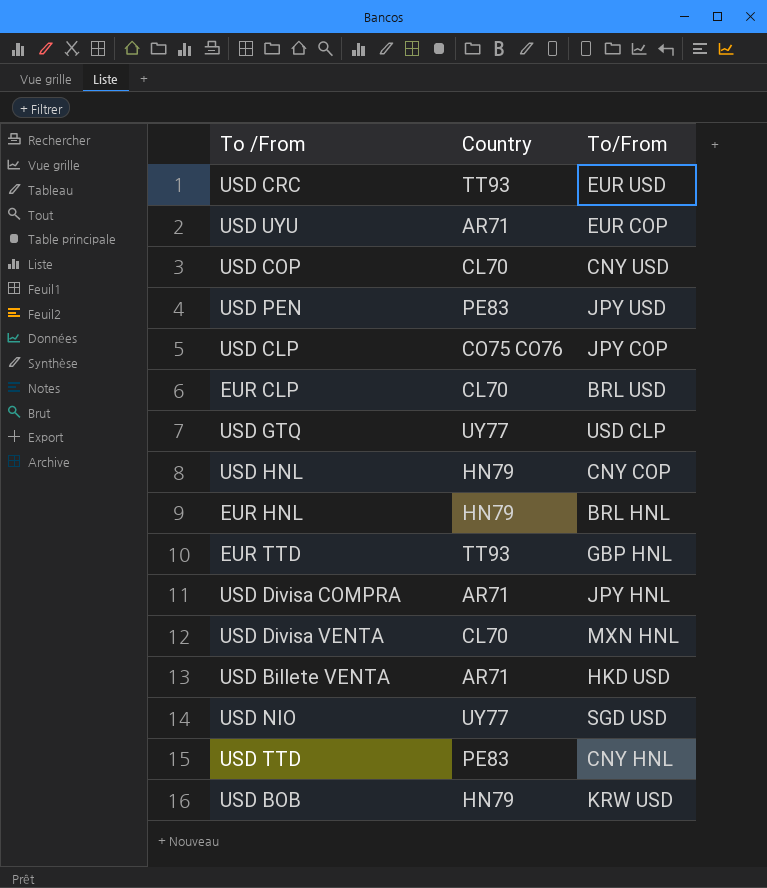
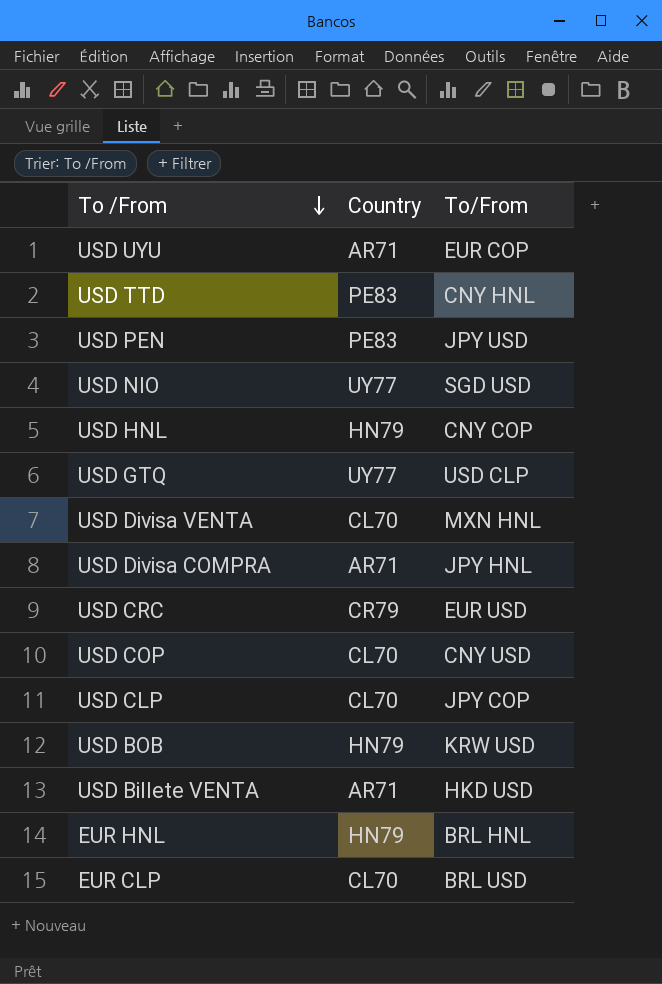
row order: none -> To /From descending
row EUR TTD: TT93 | GBP HNL -> none
USD CRC | Country: TT93 -> CR79
USD CLP | Country: CO75 CO76 -> CL70

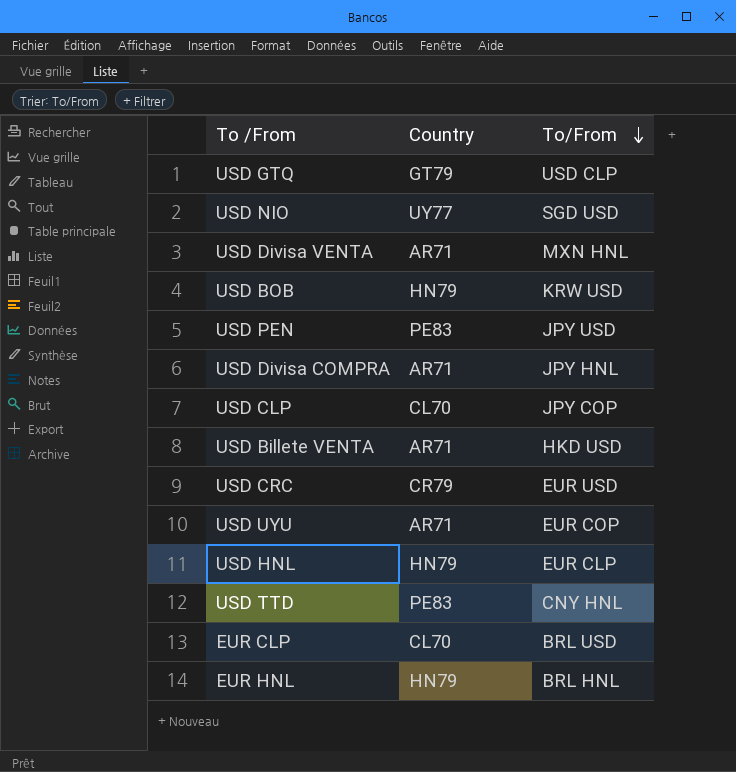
row order: To /From descending -> To/From descending
row USD COP: CL70 | CNY USD -> none
USD GTQ | Country: UY77 -> GT79
USD Divisa VENTA | Country: CL70 -> AR71
USD HNL | To/From: CNY COP -> EUR CLP

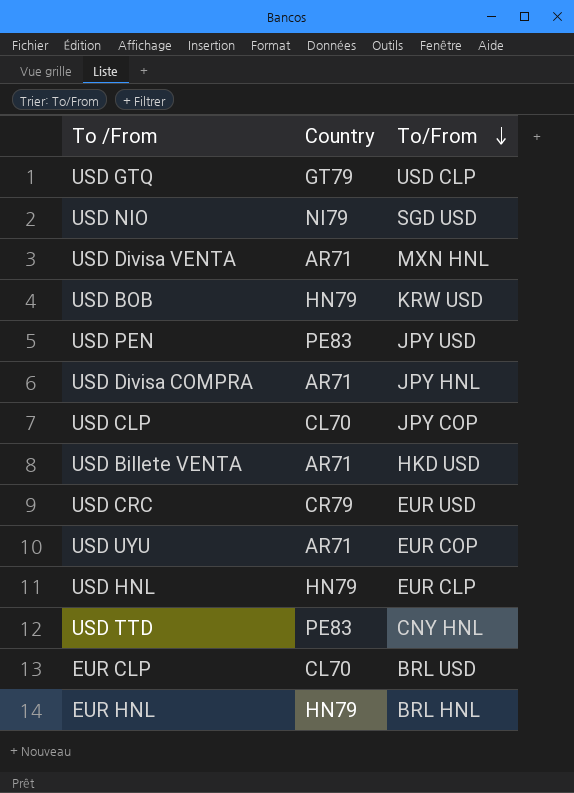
USD NIO | Country: UY77 -> NI79

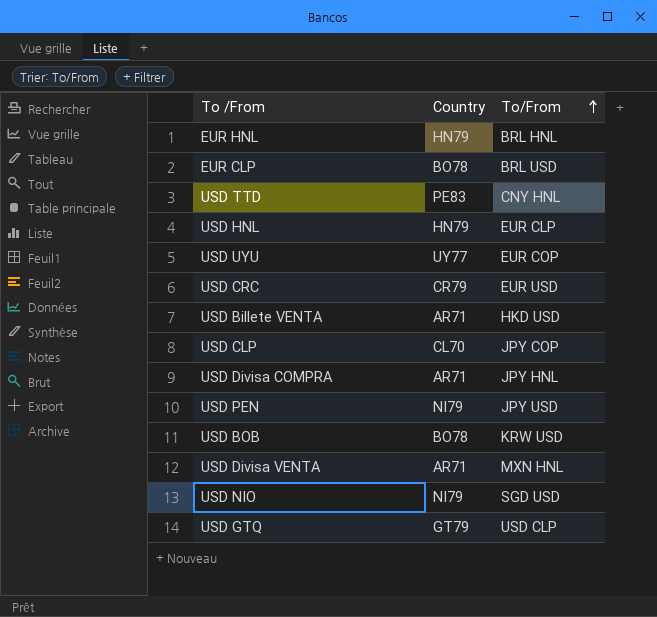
row order: To/From descending -> To/From ascending
EUR CLP | Country: CL70 -> BO78
USD UYU | Country: AR71 -> UY77
USD PEN | Country: PE83 -> NI79
USD BOB | Country: HN79 -> BO78

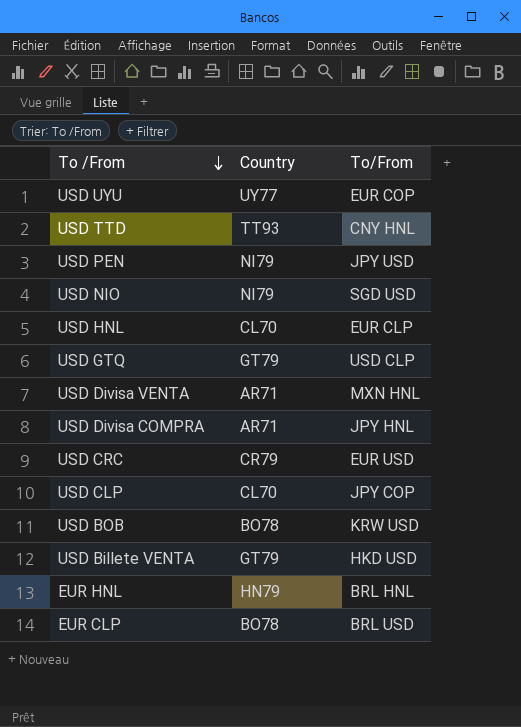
row order: To/From ascending -> To /From descending
USD TTD | Country: PE83 -> TT93
USD HNL | Country: HN79 -> CL70
USD Billete VENTA | Country: AR71 -> GT79

